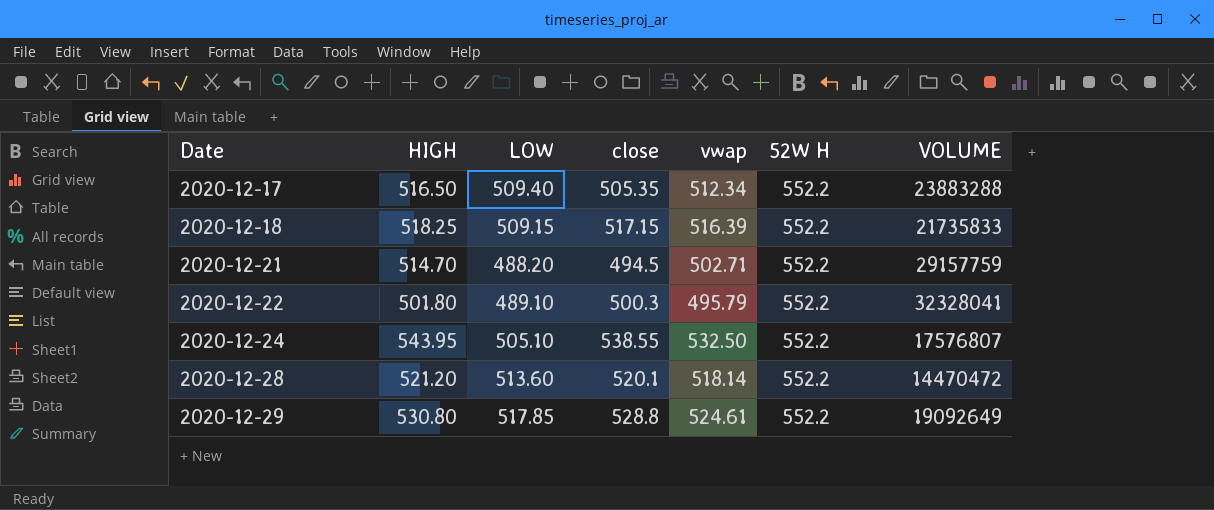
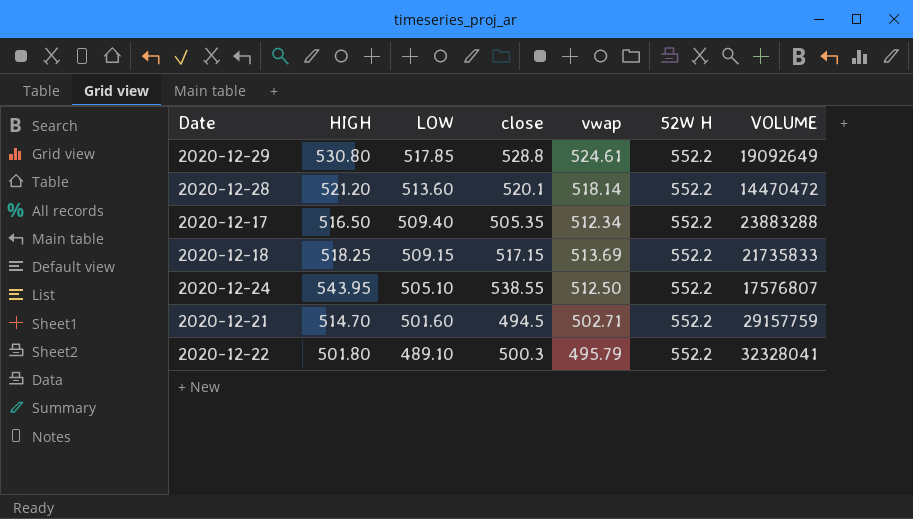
row order: Date ascending -> LOW descending
2020-12-18 | vwap: 516.39 -> 513.69
2020-12-24 | vwap: 532.50 -> 512.50
2020-12-21 | LOW: 488.20 -> 501.60

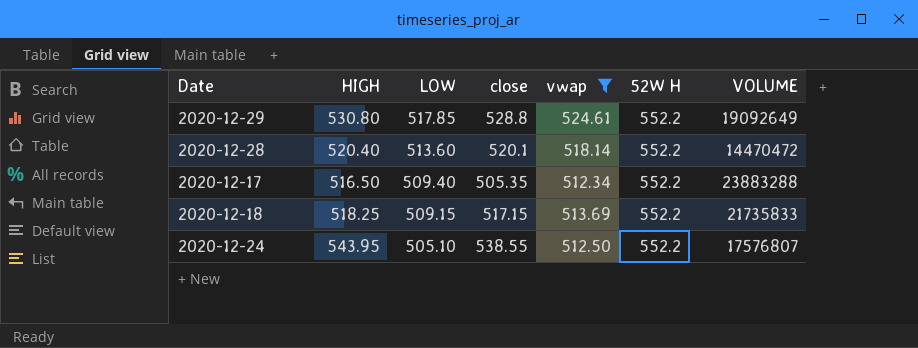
filter: none -> vwap >= 512.34
2020-12-28 | HIGH: 521.20 -> 520.40

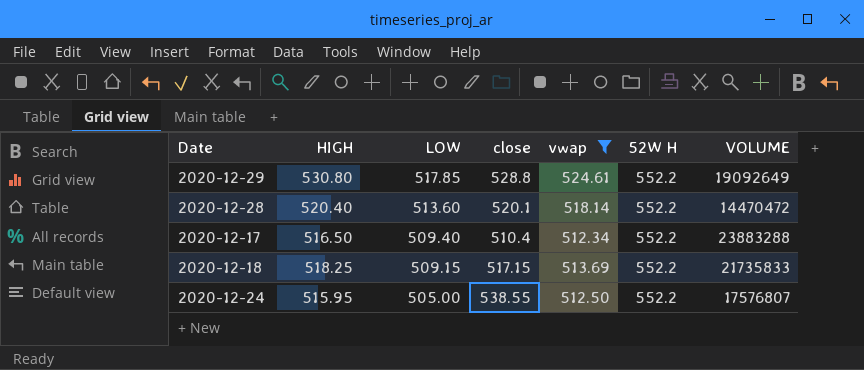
2020-12-17 | close: 505.35 -> 510.4
2020-12-24 | HIGH: 543.95 -> 515.95
2020-12-24 | LOW: 505.10 -> 505.00

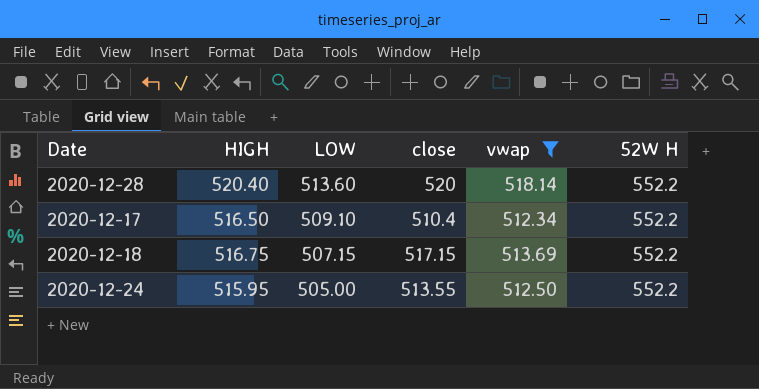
column VOLUME | position: 7 -> none
row 2020-12-29: 530.80 | 517.85 | 528.8 | 524.61 | 552.2 | 19092649 -> none
2020-12-28 | close: 520.1 -> 520
2020-12-17 | LOW: 509.40 -> 509.10
2020-12-18 | HIGH: 518.25 -> 516.75
2020-12-18 | LOW: 509.15 -> 507.15
2020-12-24 | close: 538.55 -> 513.55

